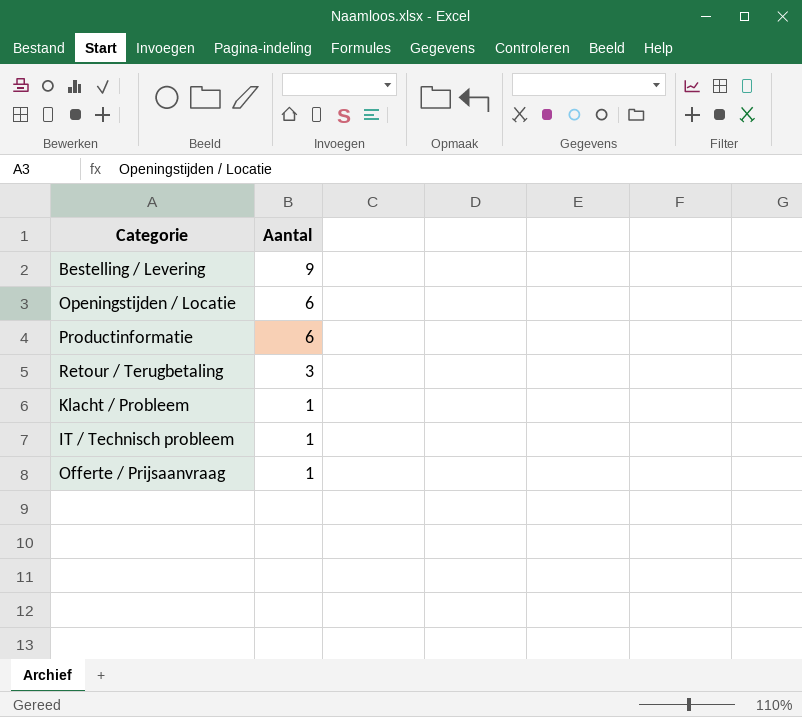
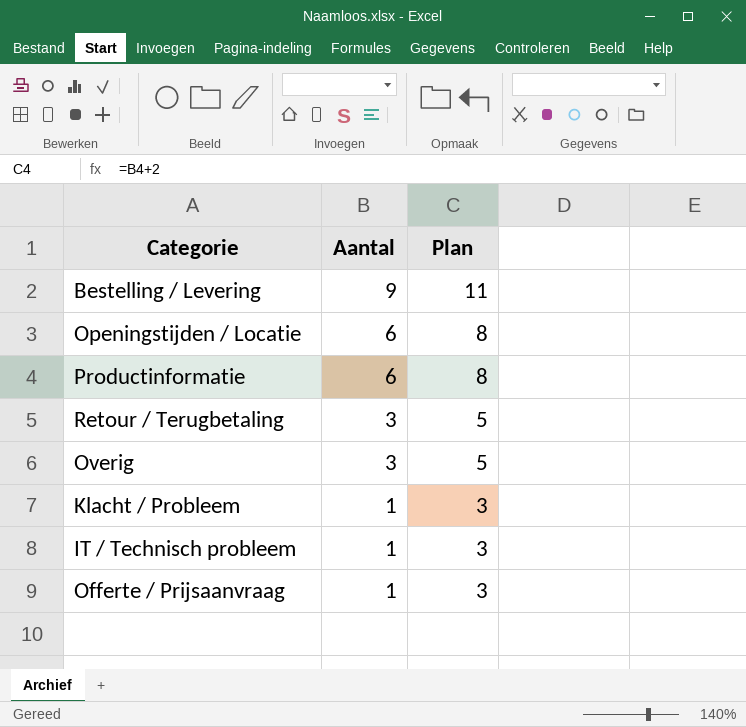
column Plan | formula: none -> [Aantal] + 2
row Overig: none -> 3 | 5

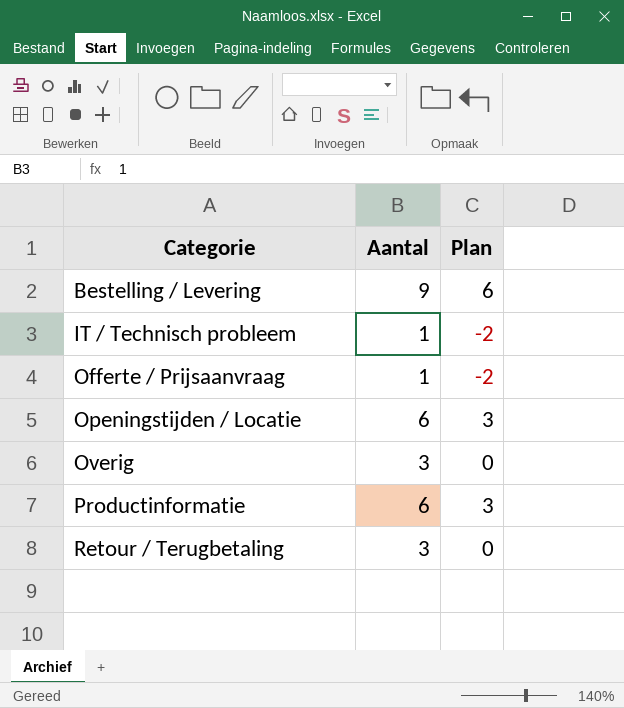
row order: Aantal descending -> Categorie ascending
column Plan | formula: [Aantal] + 2 -> [Aantal] - 3
row Klacht / Probleem: 1 | 3 -> none

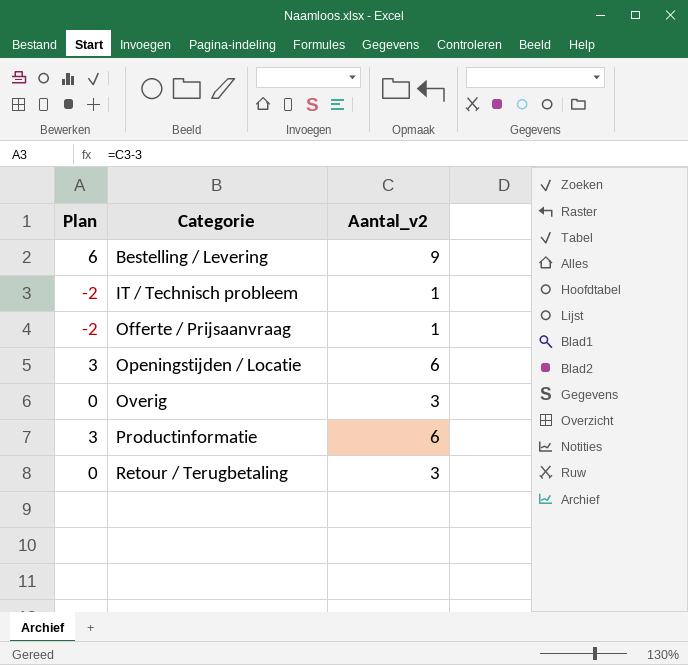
column Plan | position: 3 -> 1
column name: Aantal -> Aantal_v2

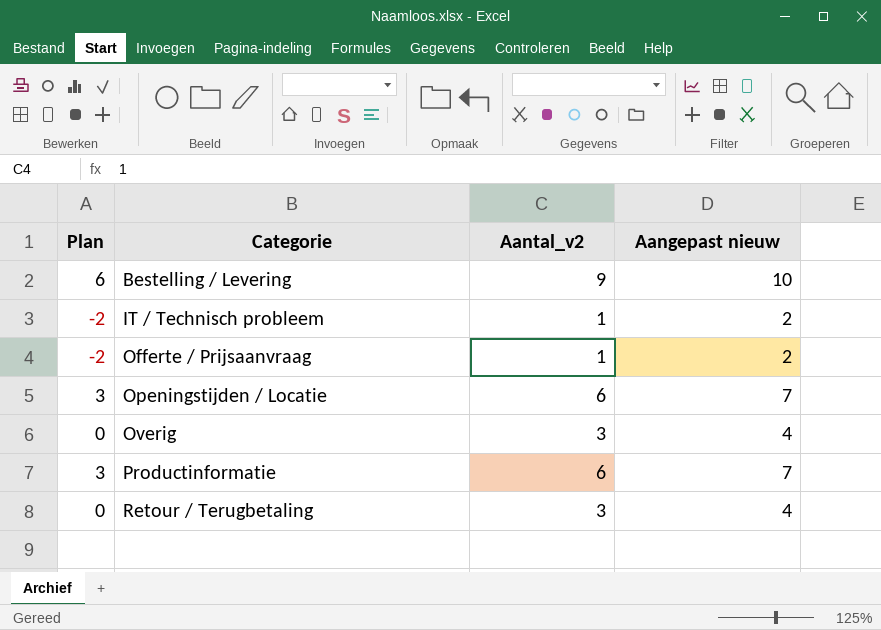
column Aangepast nieuw | formula: none -> [Aantal_v2] + 1

